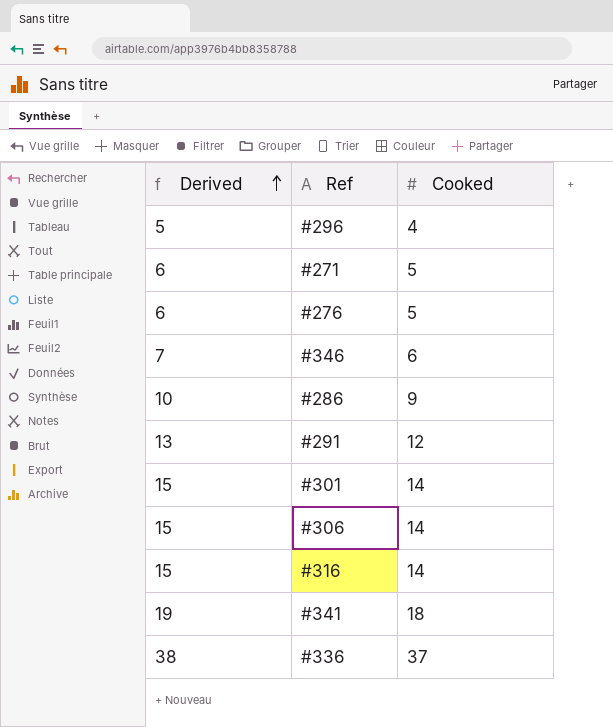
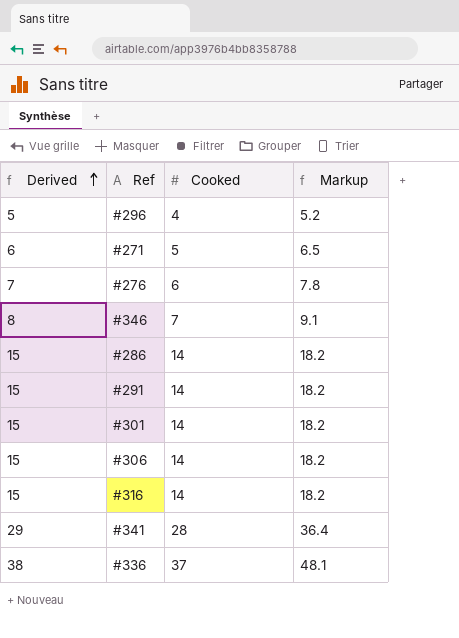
column Markup | formula: none -> [Cooked] * 1.3
#276 | Derived: 6 -> 7
#276 | Cooked: 5 -> 6
#346 | Derived: 7 -> 8
#346 | Cooked: 6 -> 7
#286 | Derived: 10 -> 15
#286 | Cooked: 9 -> 14
#291 | Derived: 13 -> 15
#291 | Cooked: 12 -> 14
#341 | Derived: 19 -> 29
#341 | Cooked: 18 -> 28

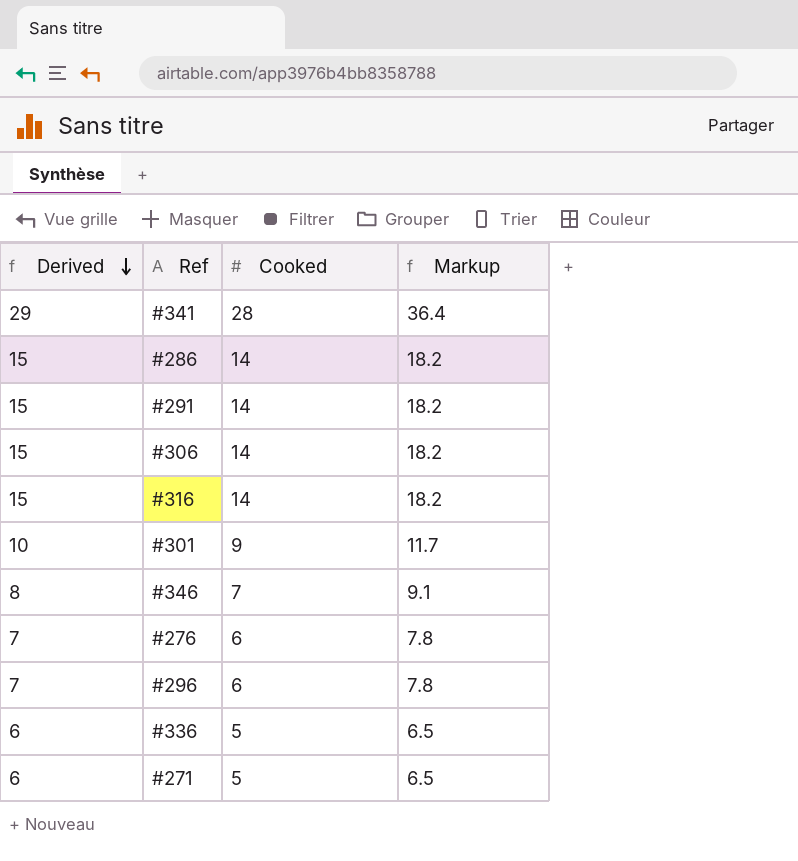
row order: Derived ascending -> Derived descending
#301 | Derived: 15 -> 10
#301 | Cooked: 14 -> 9
#301 | Markup: 18.2 -> 11.7
#296 | Derived: 5 -> 7
#296 | Cooked: 4 -> 6
#296 | Markup: 5.2 -> 7.8
#336 | Derived: 38 -> 6
#336 | Cooked: 37 -> 5
#336 | Markup: 48.1 -> 6.5

